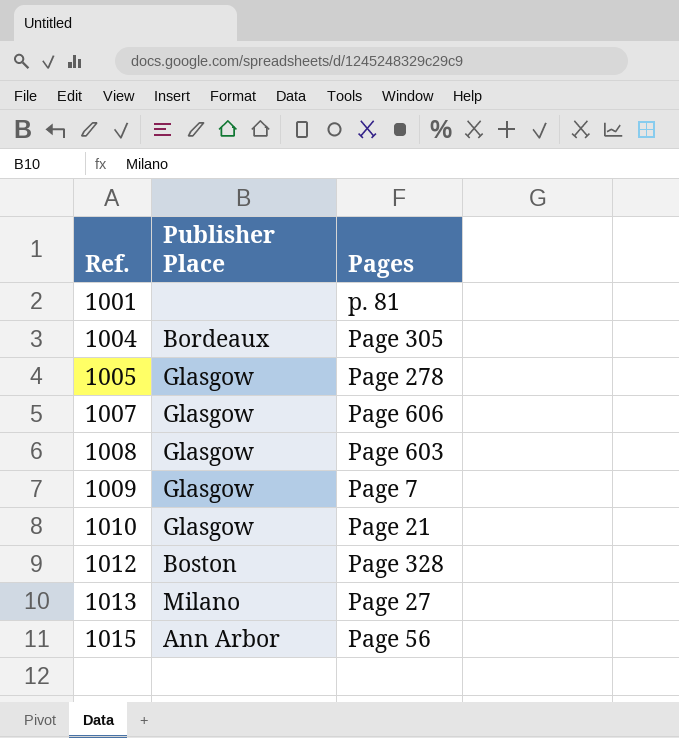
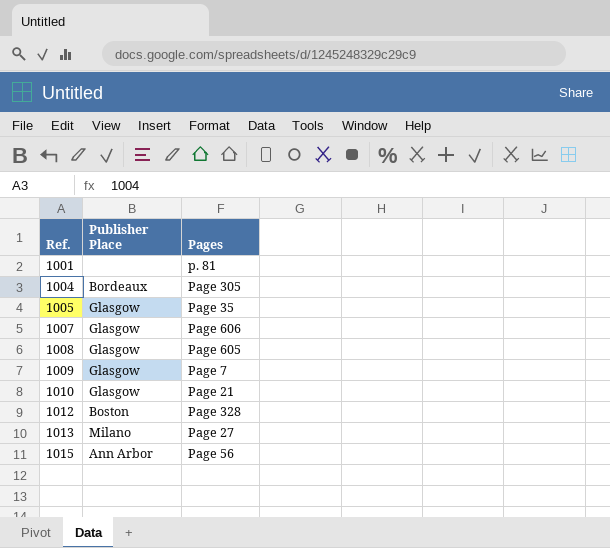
1005 | Pages: Page 278 -> Page 35
1008 | Pages: Page 603 -> Page 605

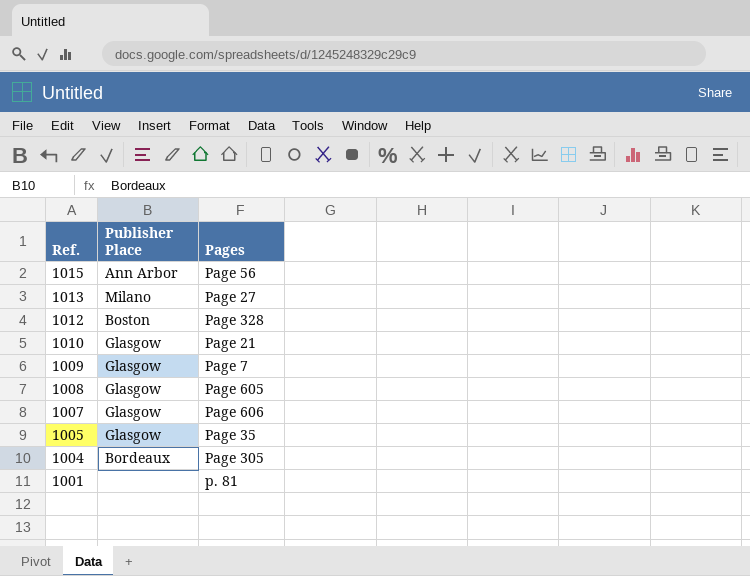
row order: Ref. ascending -> Ref. descending

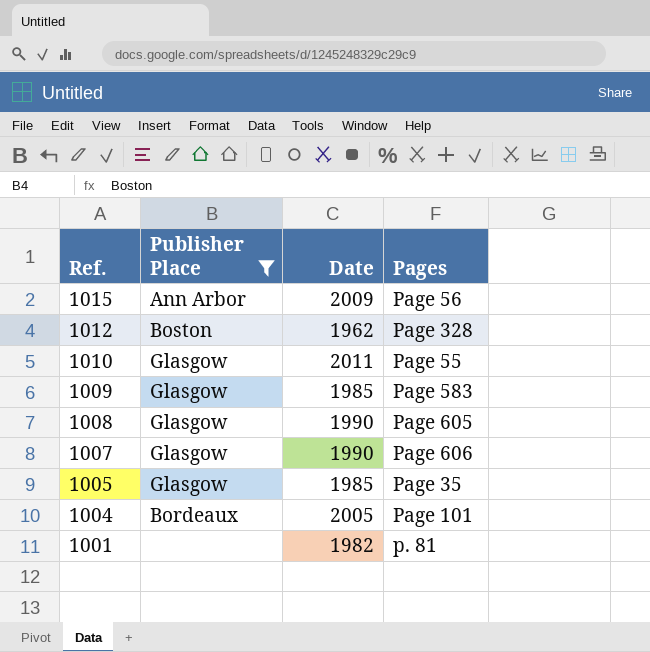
filter: none -> Publisher Place != Milano
column Date | position: none -> 3
1010 | Pages: Page 21 -> Page 55
1009 | Pages: Page 7 -> Page 583
1004 | Pages: Page 305 -> Page 101

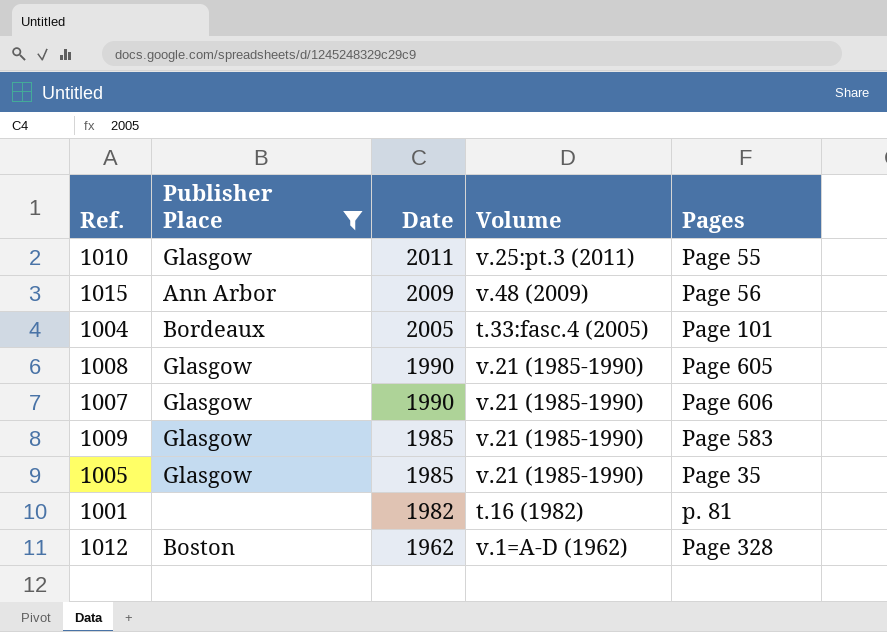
row order: Ref. descending -> Date descending
column Volume | position: none -> 4

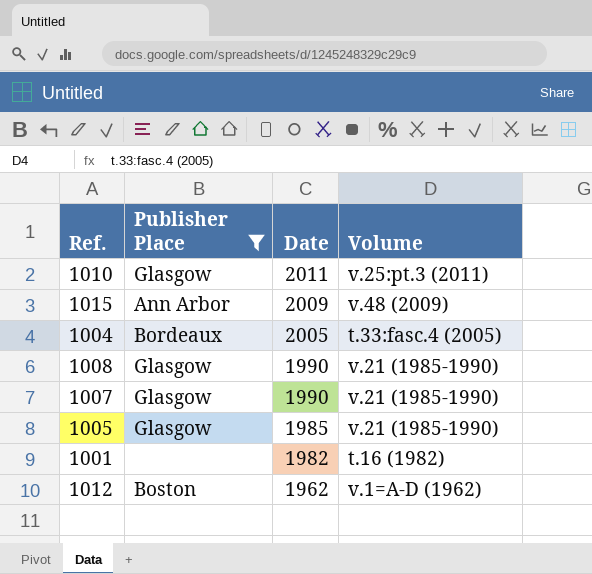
column Pages | position: 5 -> none
row 1009: Glasgow | 1985 | v.21 (1985-1990) | Page 583 -> none

